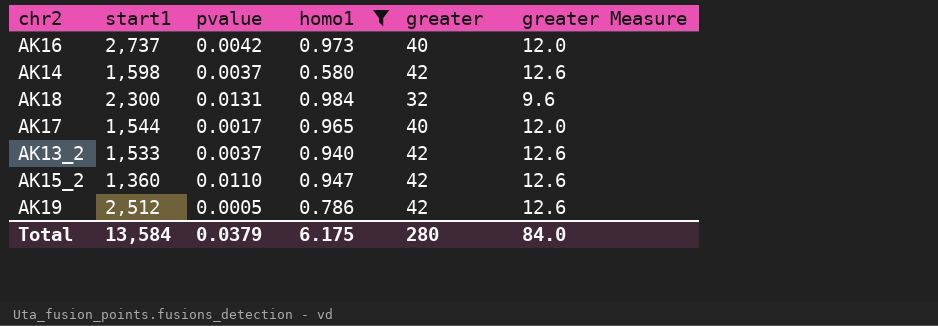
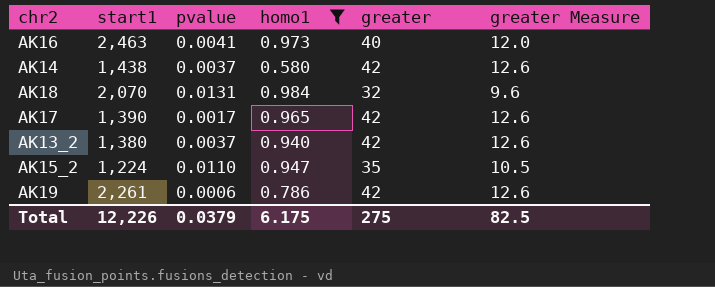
AK16 | start1: 2,737 -> 2,463
AK16 | pvalue: 0.0042 -> 0.0041
AK14 | start1: 1,598 -> 1,438
AK18 | start1: 2,300 -> 2,070
AK17 | start1: 1,544 -> 1,390
AK17 | greater: 40 -> 42
AK17 | greater Measure: 12.0 -> 12.6
AK13_2 | start1: 1,533 -> 1,380
AK15_2 | start1: 1,360 -> 1,224
AK15_2 | greater: 42 -> 35
AK15_2 | greater Measure: 12.6 -> 10.5
AK19 | start1: 2,512 -> 2,261
AK19 | pvalue: 0.0005 -> 0.0006
Total | start1: 13,584 -> 12,226
Total | greater: 280 -> 275
Total | greater Measure: 84.0 -> 82.5

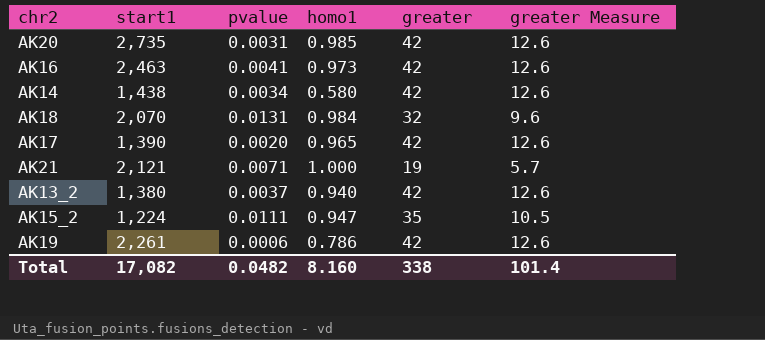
filter: homo1 <= 0.984 -> none
AK16 | greater: 40 -> 42
AK16 | greater Measure: 12.0 -> 12.6
AK14 | pvalue: 0.0037 -> 0.0034
AK17 | pvalue: 0.0017 -> 0.0020
AK15_2 | pvalue: 0.0110 -> 0.0111
Total | start1: 12,226 -> 17,082
Total | pvalue: 0.0379 -> 0.0482
Total | homo1: 6.175 -> 8.160
Total | greater: 275 -> 338
Total | greater Measure: 82.5 -> 101.4

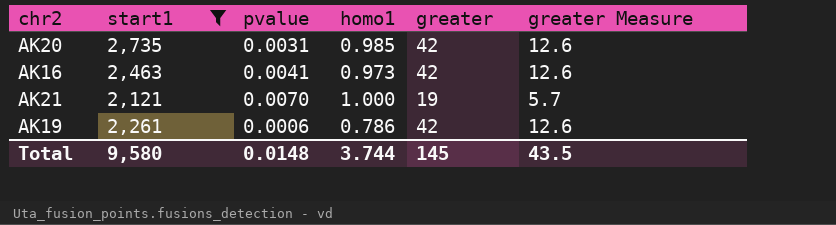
filter: none -> start1 >= 2,121
AK21 | pvalue: 0.0071 -> 0.0070
Total | start1: 17,082 -> 9,580
Total | pvalue: 0.0482 -> 0.0148
Total | homo1: 8.160 -> 3.744
Total | greater: 338 -> 145
Total | greater Measure: 101.4 -> 43.5

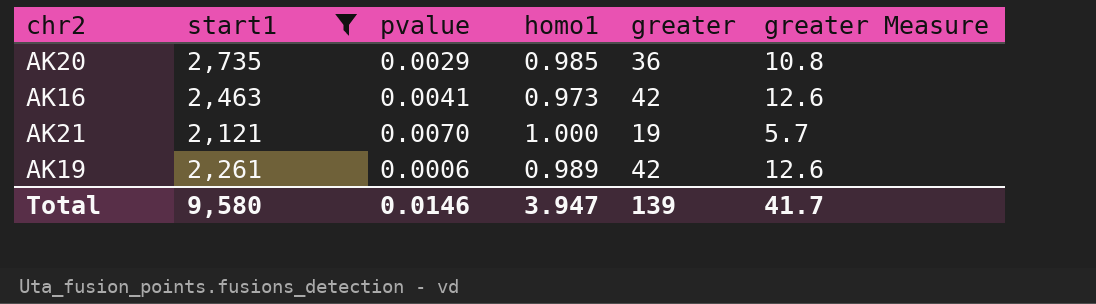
AK20 | pvalue: 0.0031 -> 0.0029
AK20 | greater: 42 -> 36
AK20 | greater Measure: 12.6 -> 10.8
AK19 | homo1: 0.786 -> 0.989
Total | pvalue: 0.0148 -> 0.0146
Total | homo1: 3.744 -> 3.947
Total | greater: 145 -> 139
Total | greater Measure: 43.5 -> 41.7

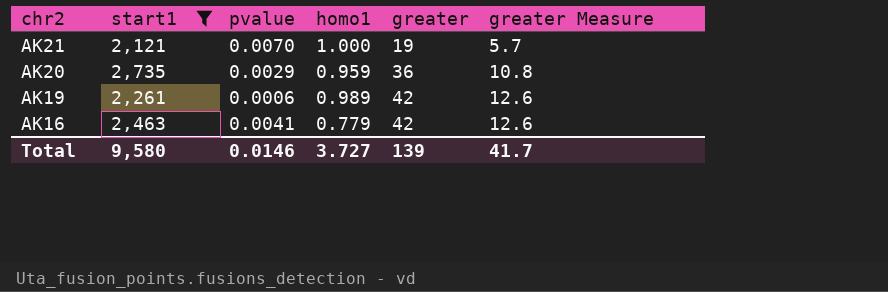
row order: none -> chr2 descending
AK20 | homo1: 0.985 -> 0.959
AK16 | homo1: 0.973 -> 0.779
Total | homo1: 3.947 -> 3.727

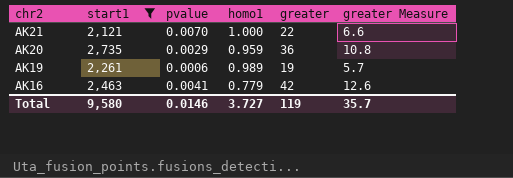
AK21 | greater: 19 -> 22
AK21 | greater Measure: 5.7 -> 6.6
AK19 | greater: 42 -> 19
AK19 | greater Measure: 12.6 -> 5.7
Total | greater: 139 -> 119
Total | greater Measure: 41.7 -> 35.7

